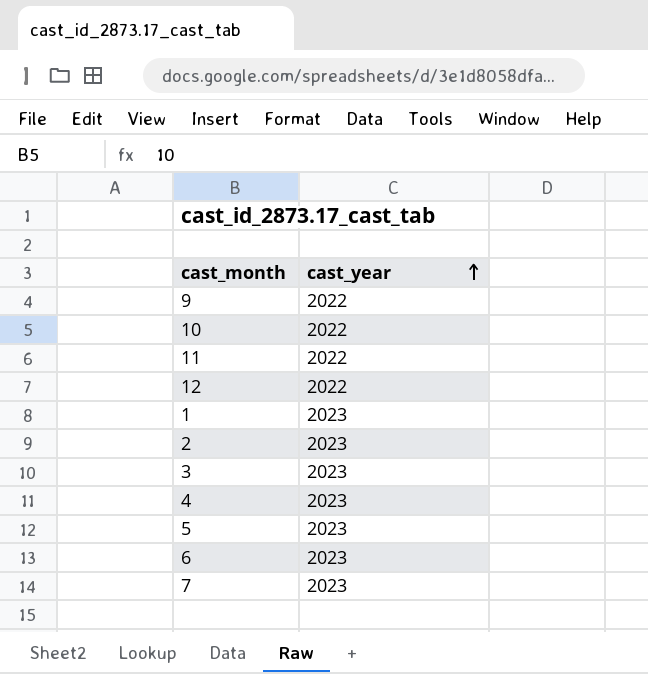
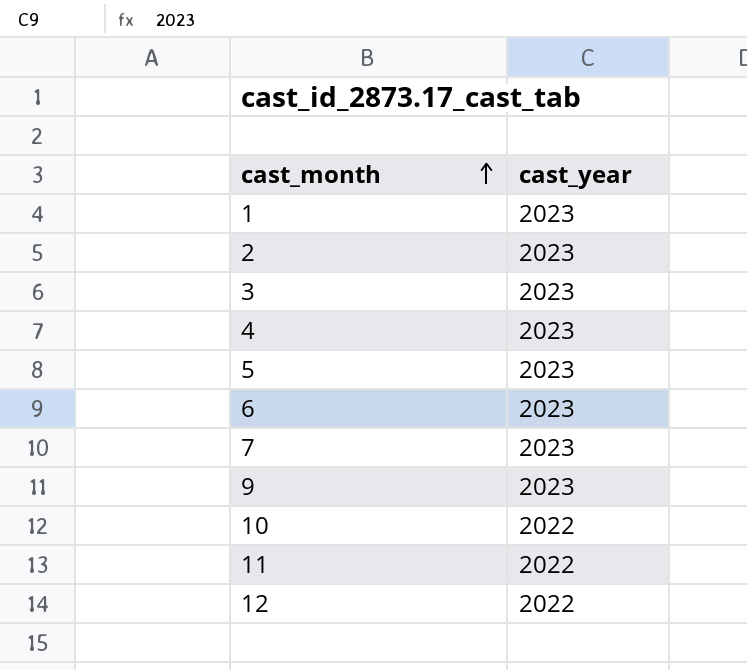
row order: cast_year ascending -> cast_month ascending
9 | cast_year: 2022 -> 2023

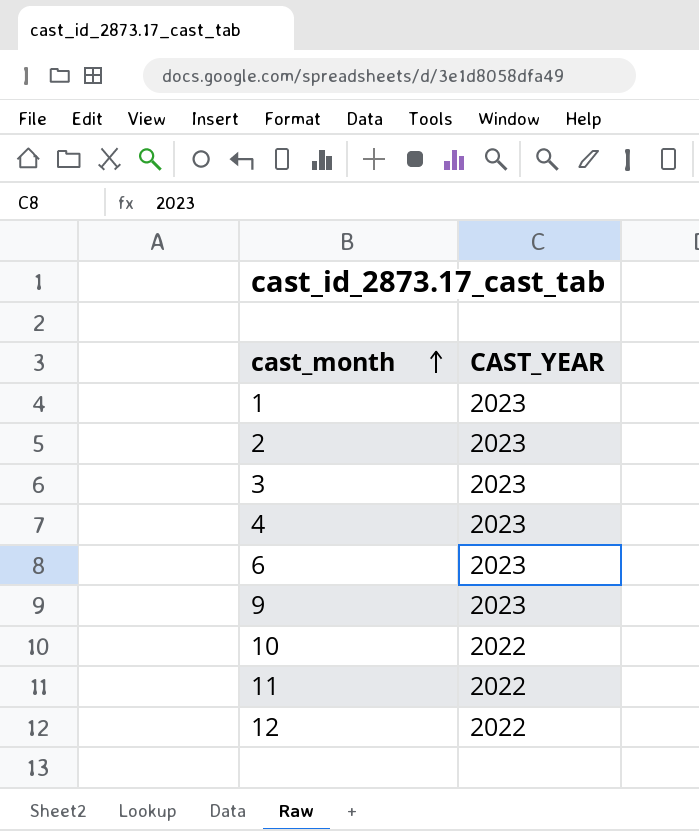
column name: cast_year -> CAST_YEAR
row 5: 2023 -> none
row 7: 2023 -> none

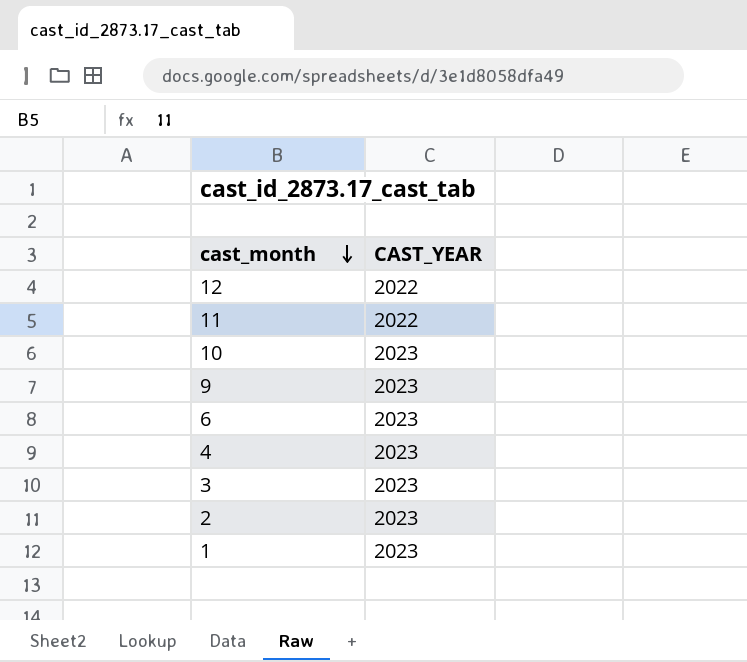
row order: cast_month ascending -> cast_month descending
10 | CAST_YEAR: 2022 -> 2023

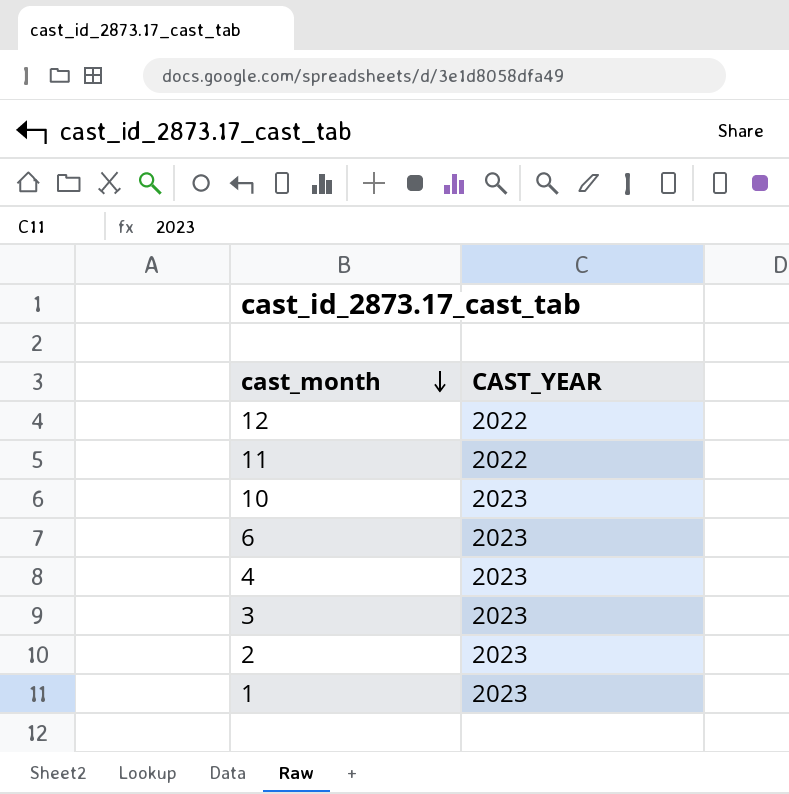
row 9: 2023 -> none

